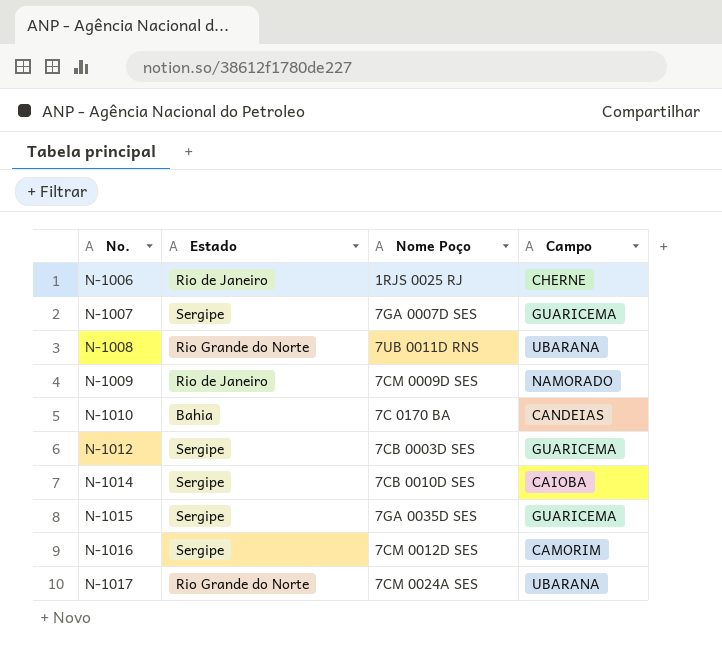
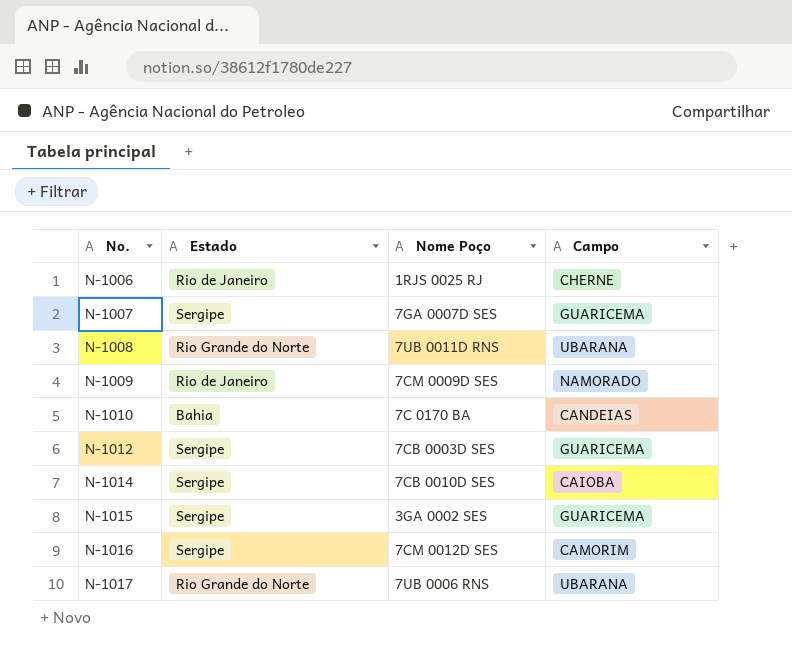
N-1015 | Nome Poço: 7GA 0035D SES -> 3GA 0002 SES
N-1017 | Nome Poço: 7CM 0024A SES -> 7UB 0006 RNS

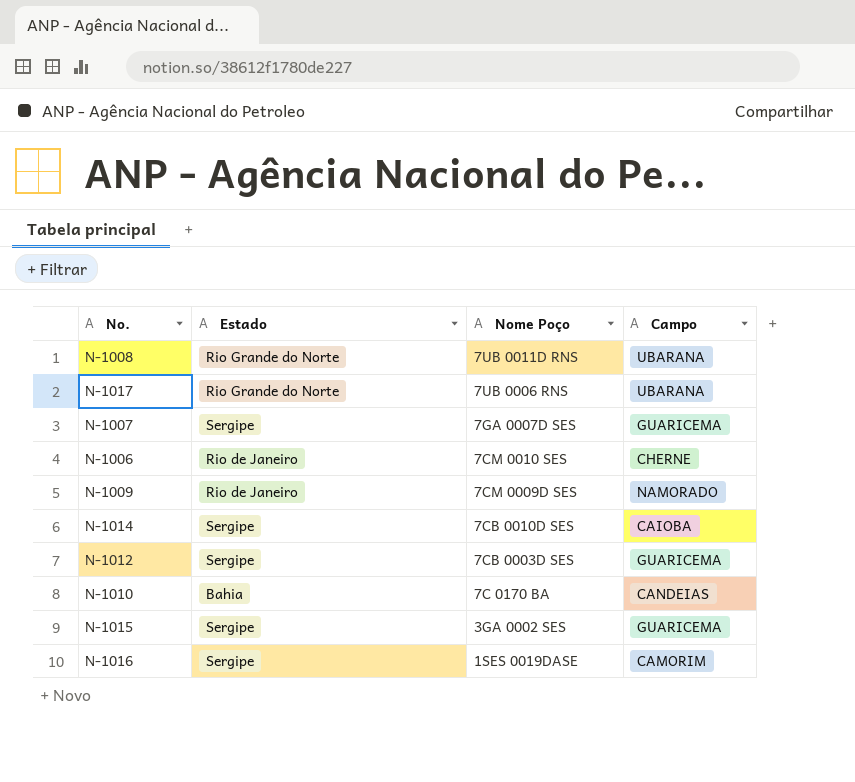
row order: No. ascending -> Nome Poço descending
N-1006 | Nome Poço: 1RJS 0025 RJ -> 7CM 0010 SES
N-1016 | Nome Poço: 7CM 0012D SES -> 1SES 0019DASE

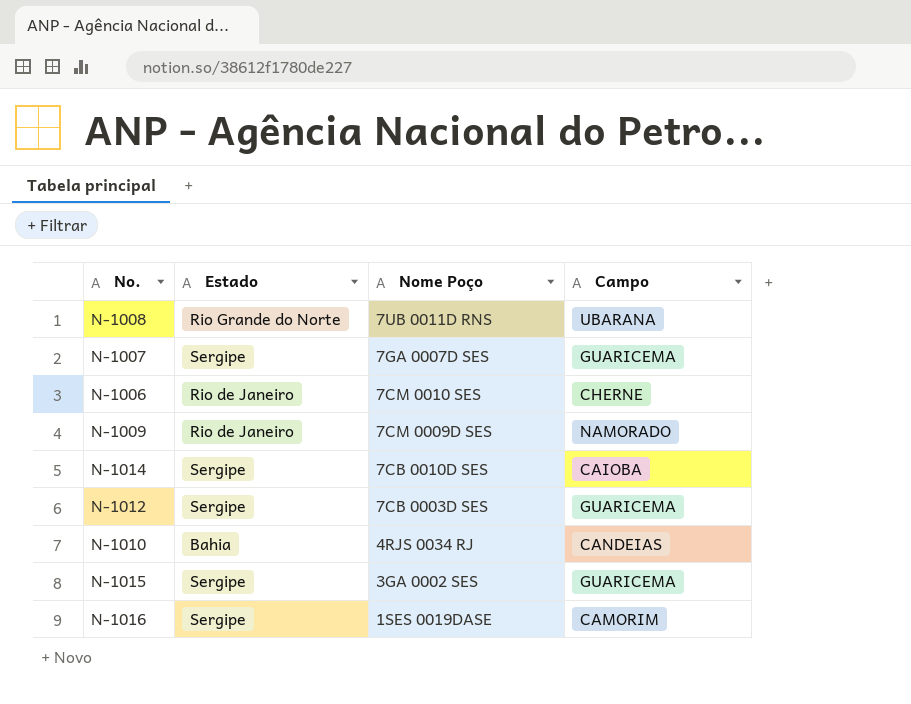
row N-1017: Rio Grande do Norte | 7UB 0006 RNS | UBARANA -> none
N-1010 | Nome Poço: 7C 0170 BA -> 4RJS 0034 RJ

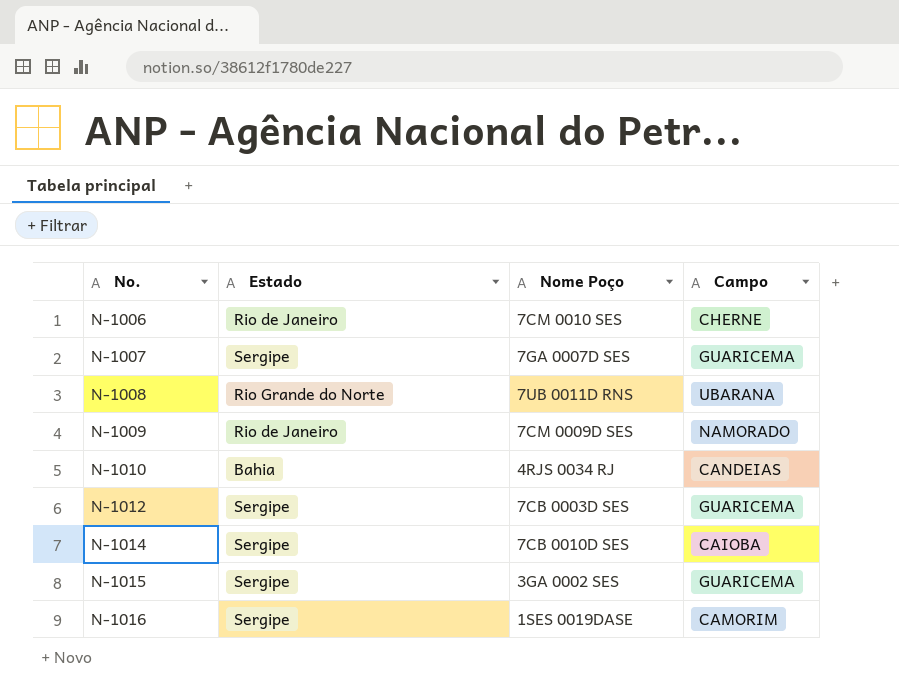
row order: Nome Poço descending -> No. ascending

